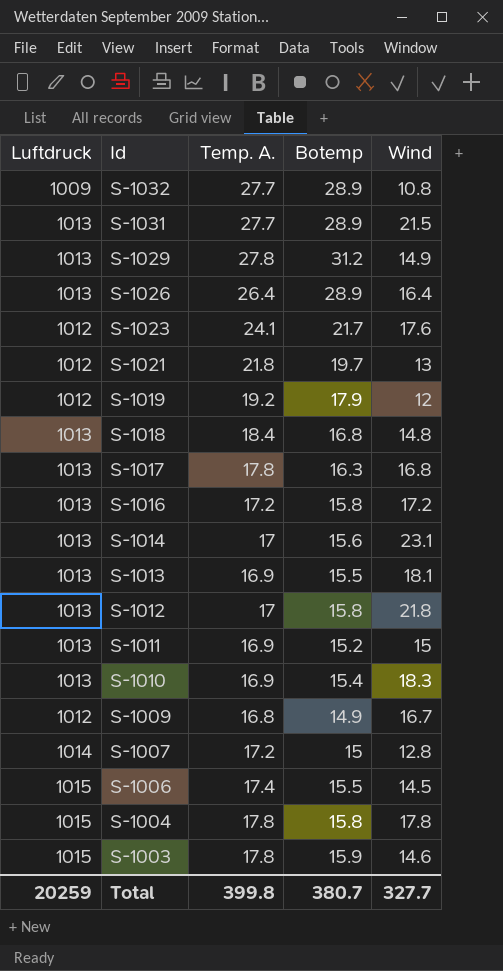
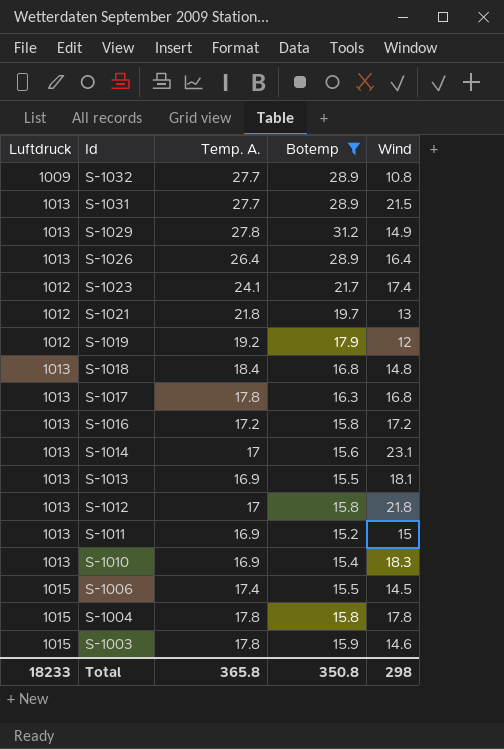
filter: none -> Botemp >= 15.2
S-1023 | Wind: 17.6 -> 17.4
Total | Luftdruck: 20259 -> 18233
Total | Temp. A.: 399.8 -> 365.8
Total | Botemp: 380.7 -> 350.8
Total | Wind: 327.7 -> 298

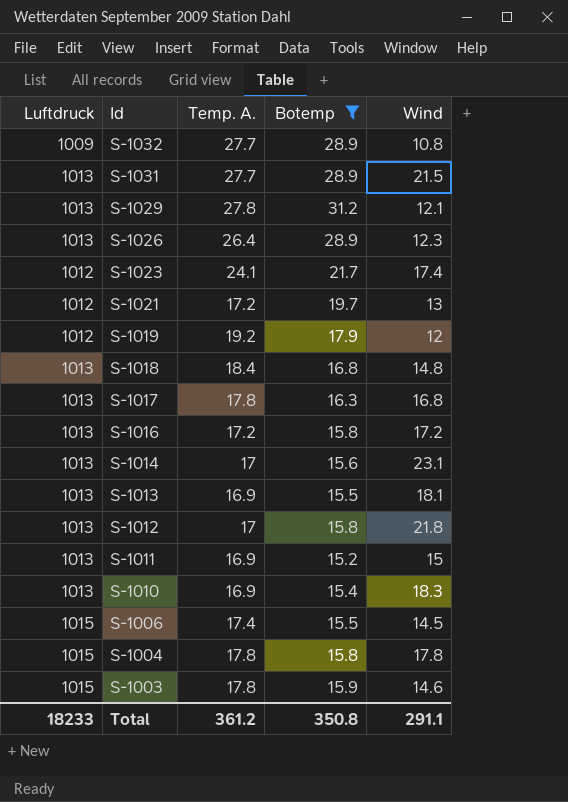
S-1029 | Wind: 14.9 -> 12.1
S-1026 | Wind: 16.4 -> 12.3
S-1021 | Temp. A.: 21.8 -> 17.2
Total | Temp. A.: 365.8 -> 361.2
Total | Wind: 298 -> 291.1

